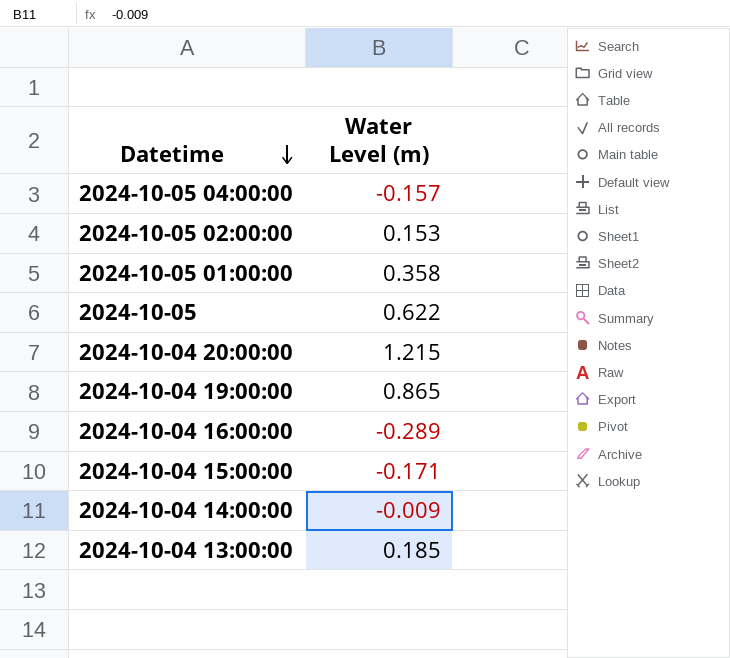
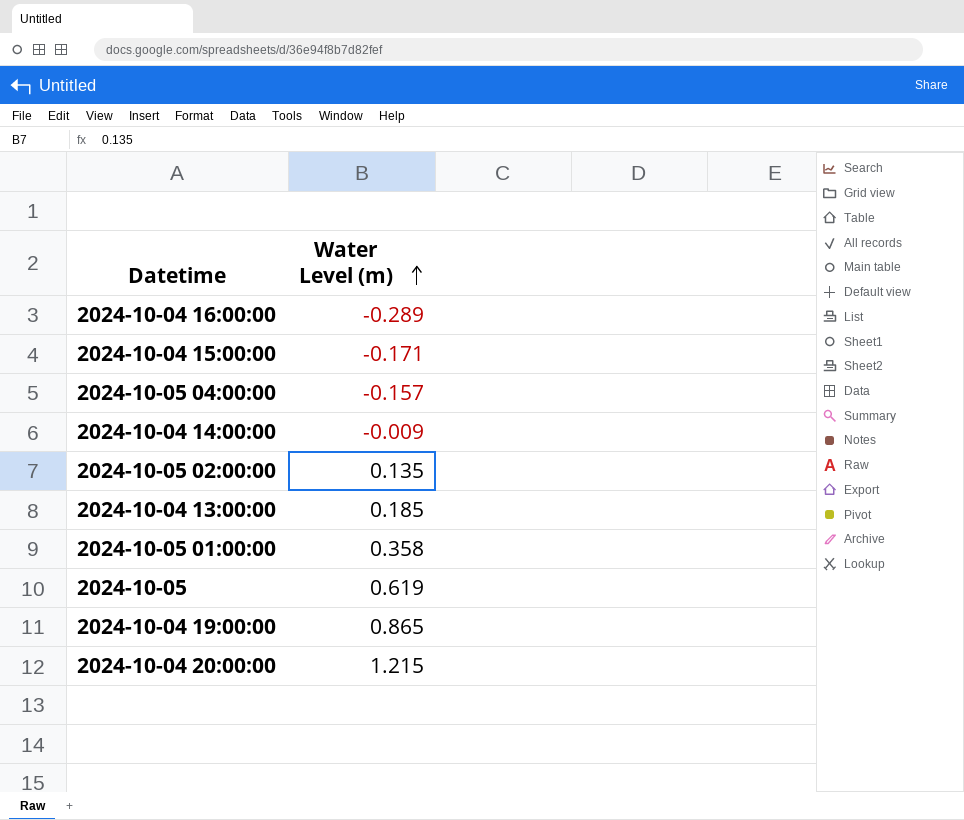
row order: Datetime descending -> Water Level (m) ascending
2024-10-05 02:00:00 | Water Level (m): 0.153 -> 0.135
2024-10-05 | Water Level (m): 0.622 -> 0.619

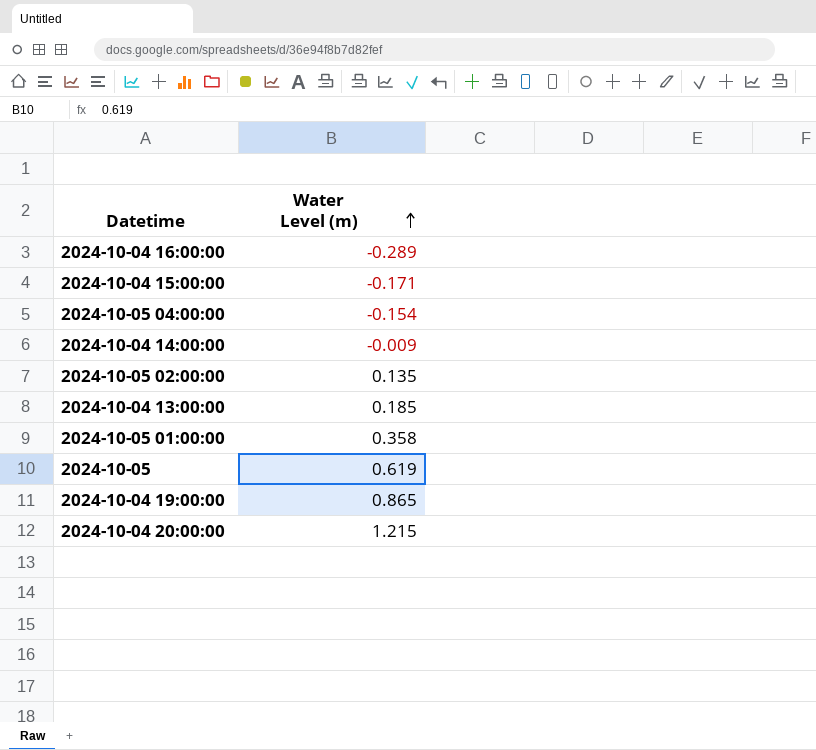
2024-10-05 04:00:00 | Water Level (m): -0.157 -> -0.154

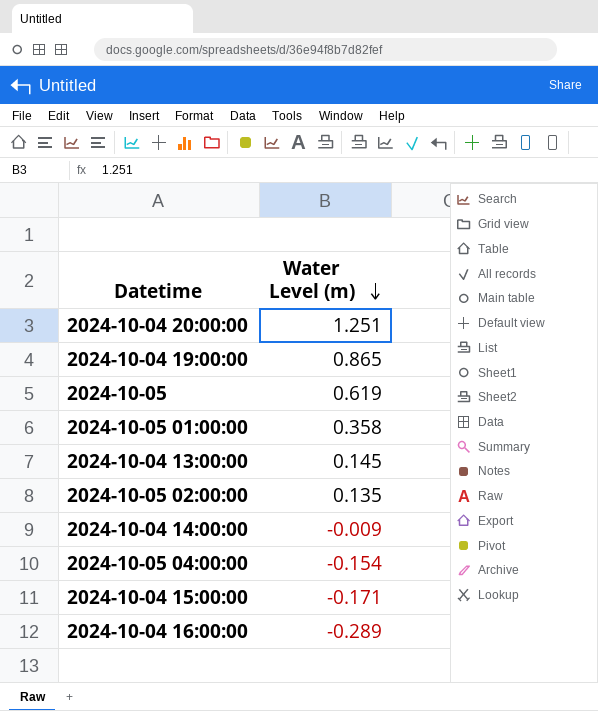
row order: Water Level (m) ascending -> Water Level (m) descending
2024-10-04 20:00:00 | Water Level (m): 1.215 -> 1.251
2024-10-04 13:00:00 | Water Level (m): 0.185 -> 0.145

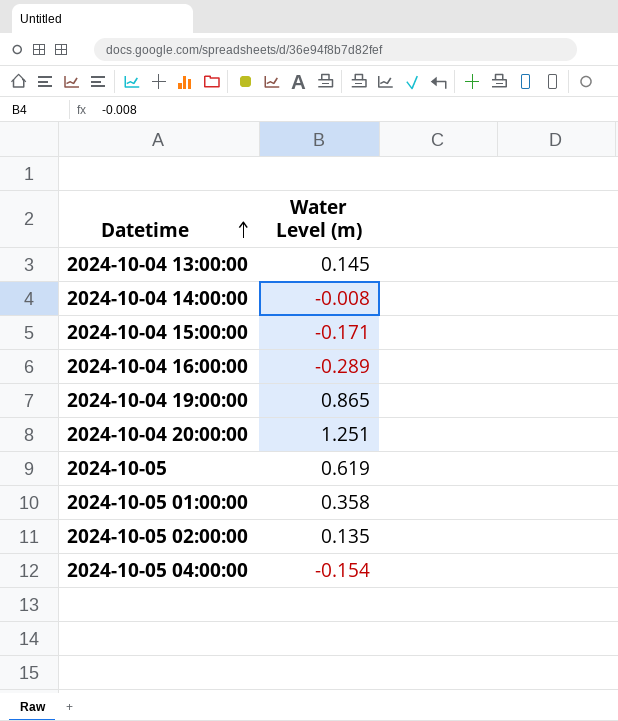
row order: Water Level (m) descending -> Datetime ascending
2024-10-04 14:00:00 | Water Level (m): -0.009 -> -0.008

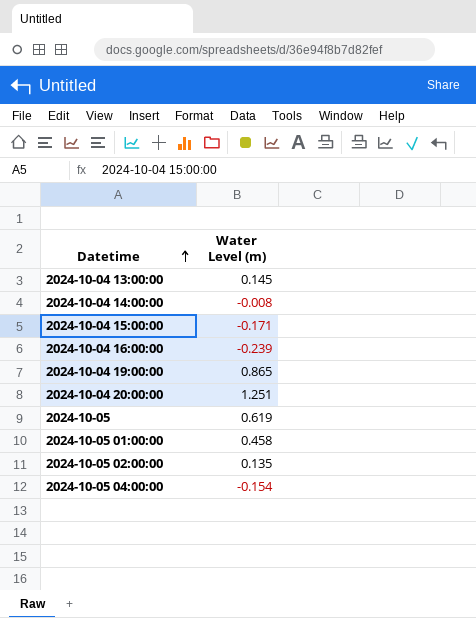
2024-10-04 16:00:00 | Water Level (m): -0.289 -> -0.239
2024-10-05 01:00:00 | Water Level (m): 0.358 -> 0.458

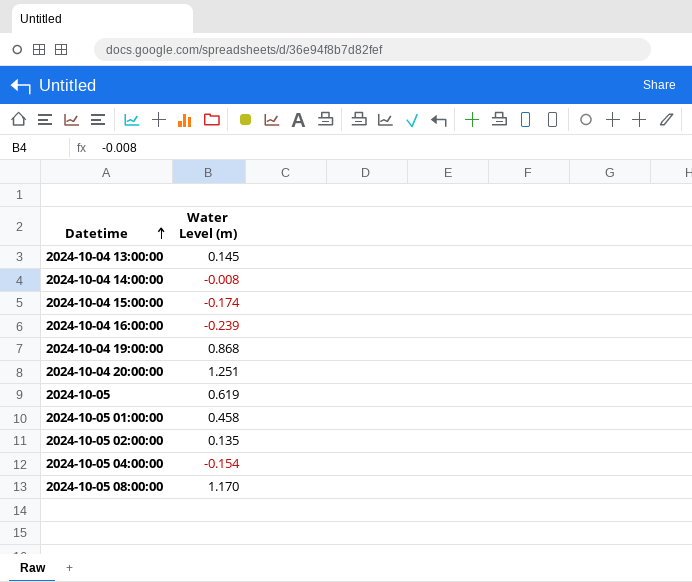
2024-10-04 15:00:00 | Water Level (m): -0.171 -> -0.174
2024-10-04 19:00:00 | Water Level (m): 0.865 -> 0.868
row 2024-10-05 08:00:00: none -> 1.170

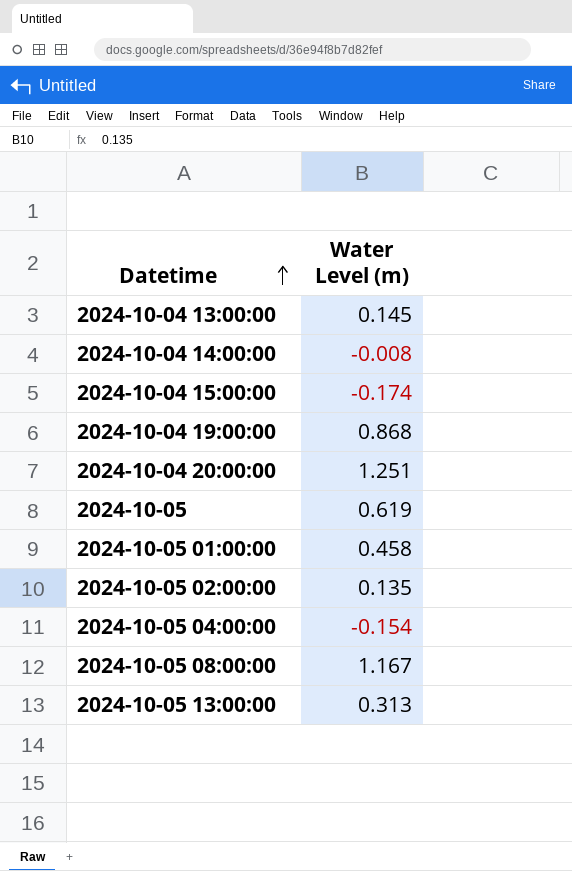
row 2024-10-04 16:00:00: -0.239 -> none
2024-10-05 08:00:00 | Water Level (m): 1.170 -> 1.167
row 2024-10-05 13:00:00: none -> 0.313

